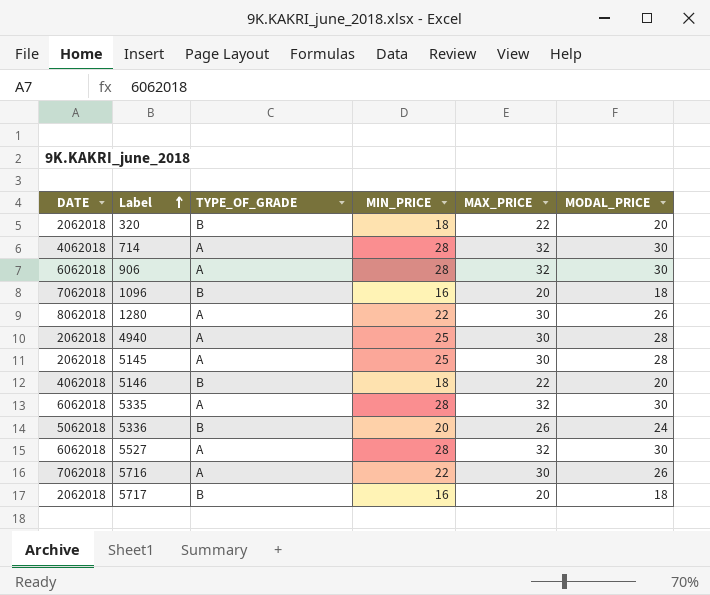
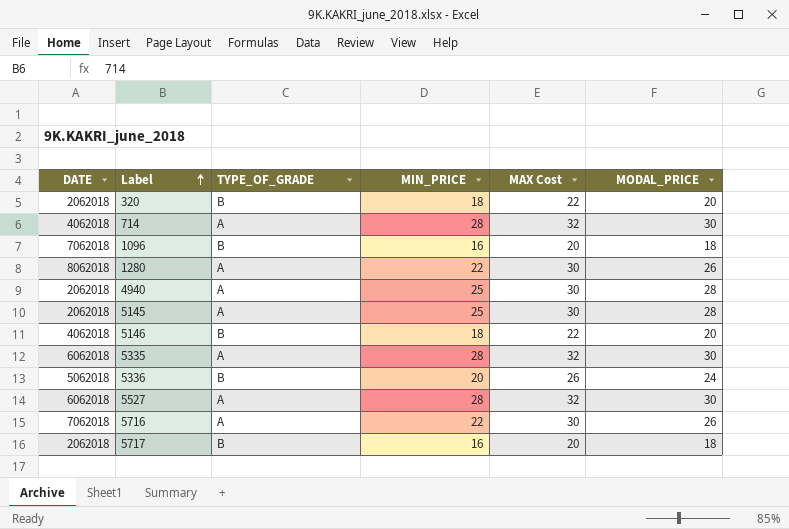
column name: MAX_PRICE -> MAX Cost
row 906: 6062018 | A | 28 | 32 | 30 -> none

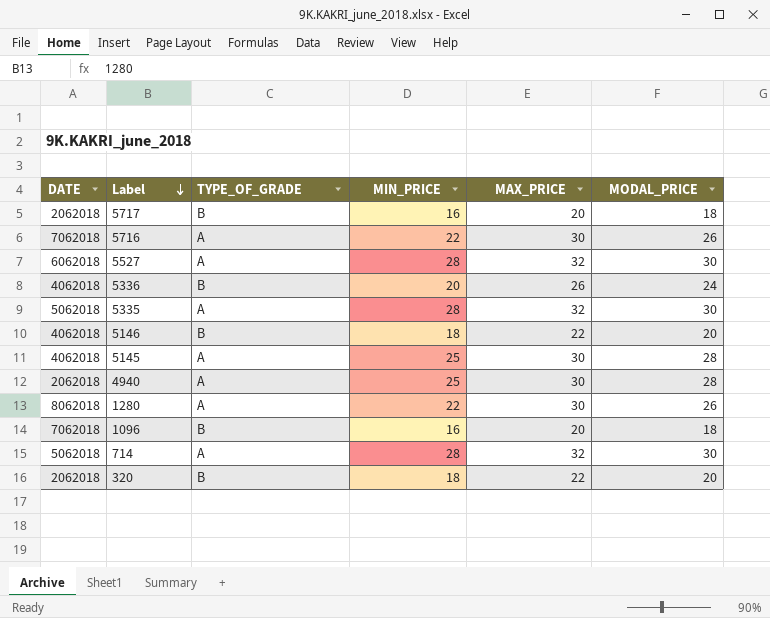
row order: Label ascending -> Label descending
column name: MAX Cost -> MAX_PRICE
5336 | DATE: 5062018 -> 4062018
5335 | DATE: 6062018 -> 5062018
5145 | DATE: 2062018 -> 4062018
714 | DATE: 4062018 -> 5062018

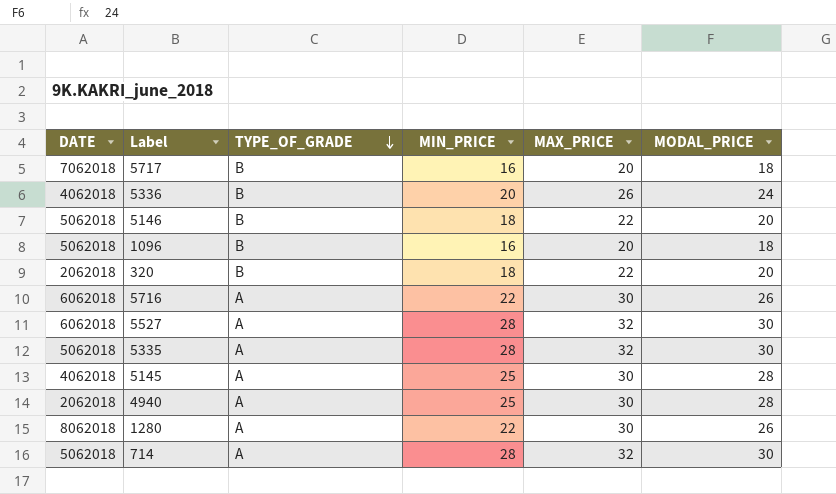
row order: Label descending -> TYPE_OF_GRADE descending
5717 | DATE: 2062018 -> 7062018
5146 | DATE: 4062018 -> 5062018
1096 | DATE: 7062018 -> 5062018
5716 | DATE: 7062018 -> 6062018

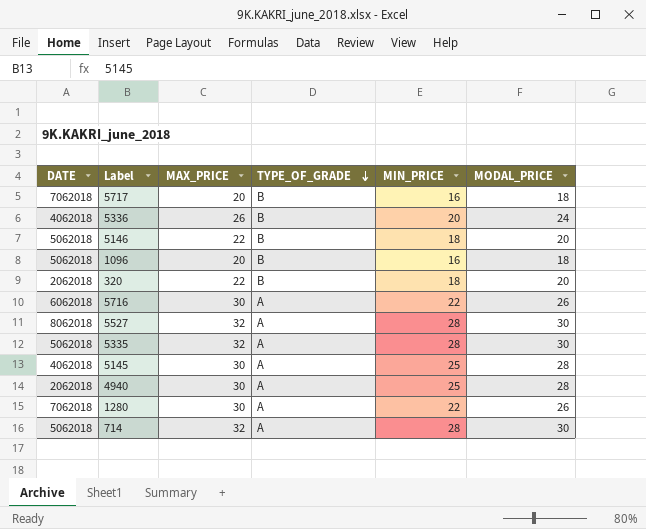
column MAX_PRICE | position: 5 -> 3
5527 | DATE: 6062018 -> 8062018
1280 | DATE: 8062018 -> 7062018

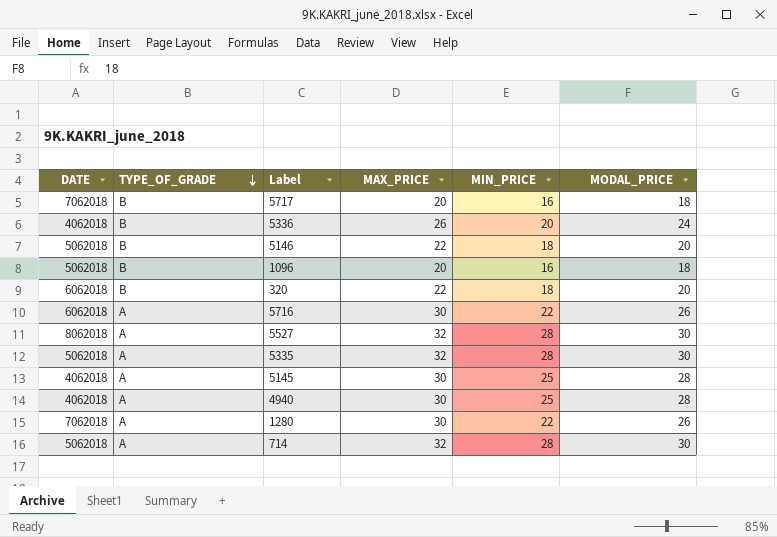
column TYPE_OF_GRADE | position: 4 -> 2
320 | DATE: 2062018 -> 6062018
4940 | DATE: 2062018 -> 4062018

